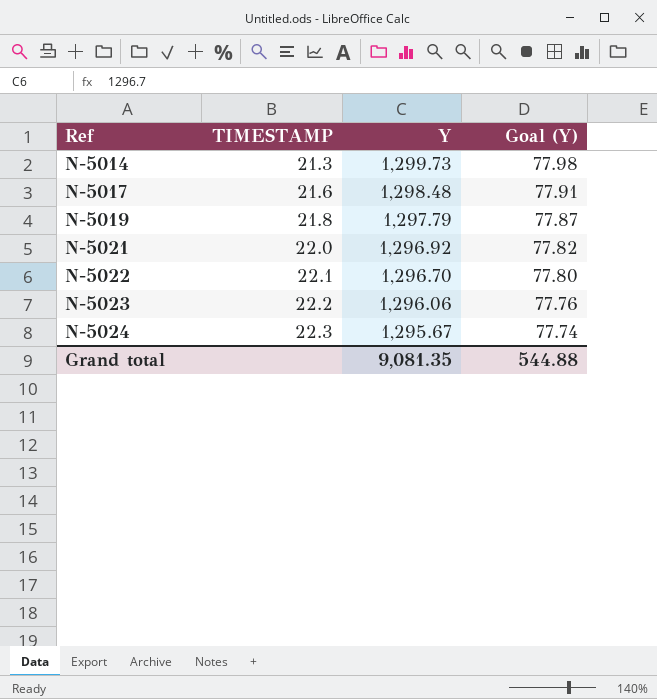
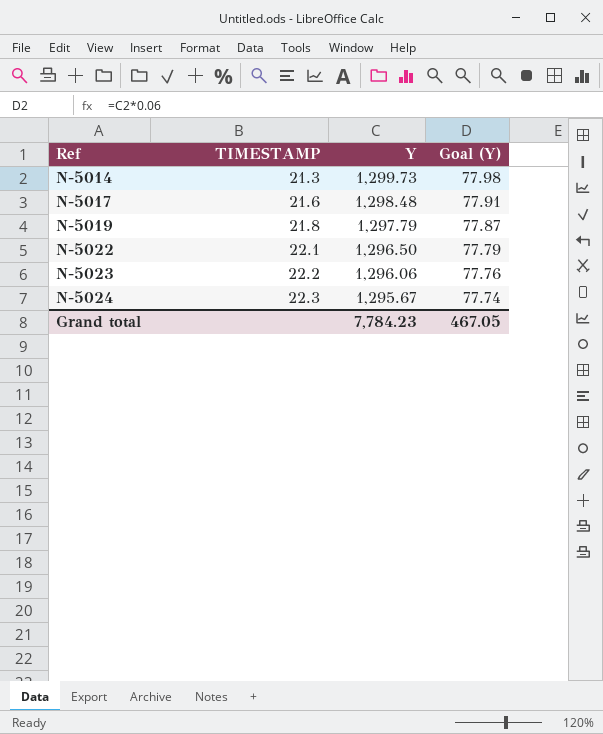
row N-5021: 22.0 | 1,296.92 | 77.82 -> none
N-5022 | Y: 1,296.70 -> 1,296.50
N-5022 | Goal (Y): 77.80 -> 77.79
Grand total | Y: 9,081.35 -> 7,784.23
Grand total | Goal (Y): 544.88 -> 467.05

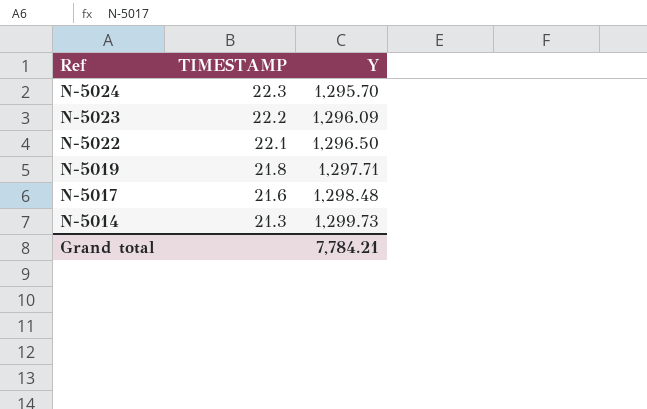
row order: Ref ascending -> Ref descending
column Goal (Y) | formula: [Y] * 0.06 -> none
N-5024 | Y: 1,295.67 -> 1,295.70
N-5023 | Y: 1,296.06 -> 1,296.09
N-5019 | Y: 1,297.79 -> 1,297.71
Grand total | Y: 7,784.23 -> 7,784.21

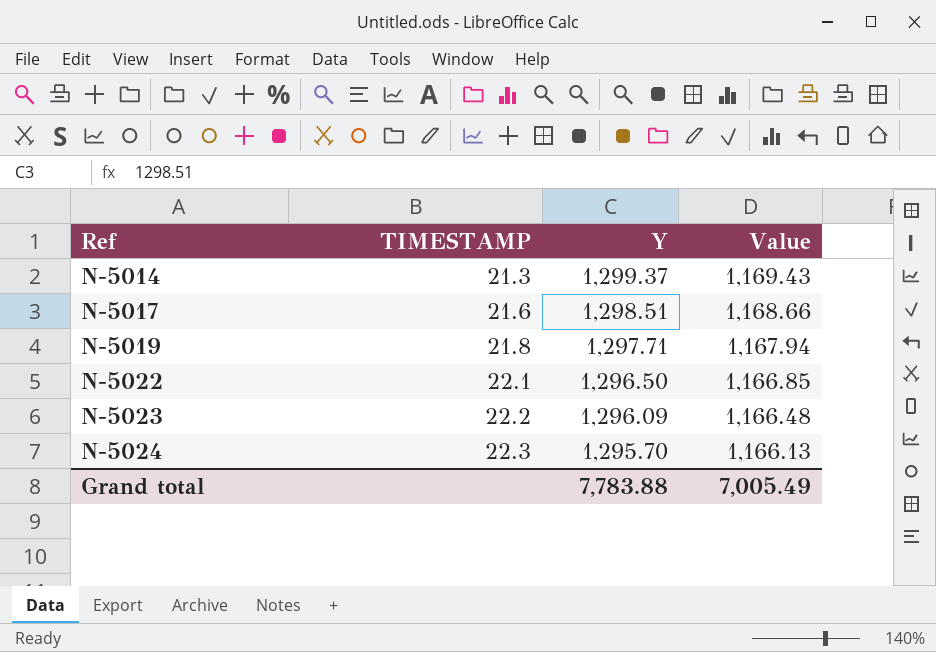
row order: Ref descending -> Ref ascending
column Value | formula: none -> [Y] * 0.9
N-5014 | Y: 1,299.73 -> 1,299.37
N-5017 | Y: 1,298.48 -> 1,298.51
Grand total | Y: 7,784.21 -> 7,783.88

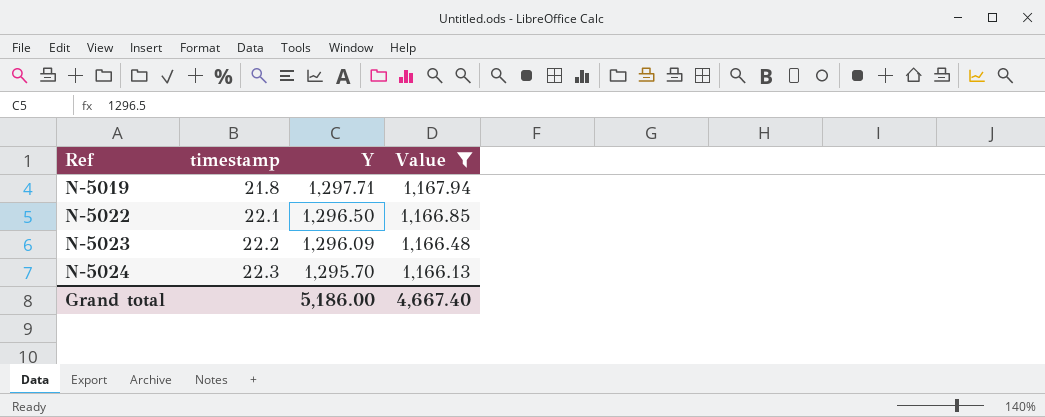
filter: none -> Value <= 1,167.94
column name: TIMESTAMP -> timestamp
Grand total | Y: 7,783.88 -> 5,186.00
Grand total | Value: 7,005.49 -> 4,667.40

